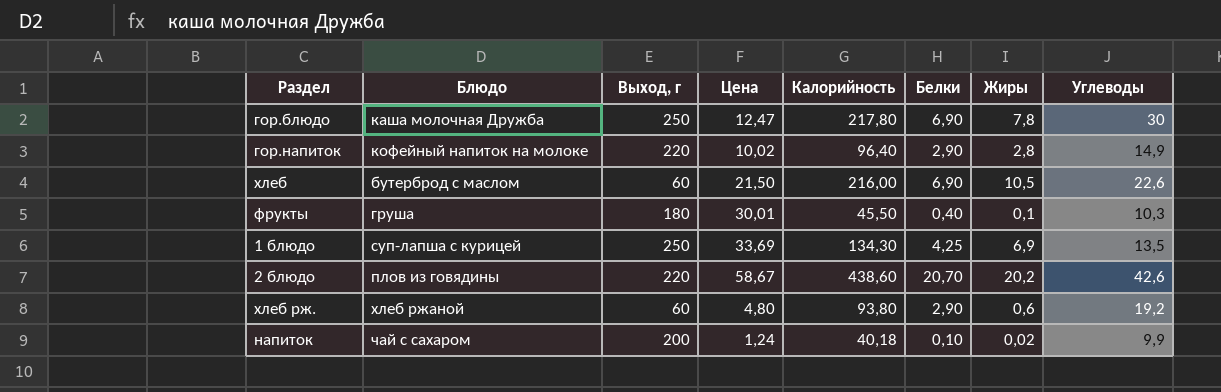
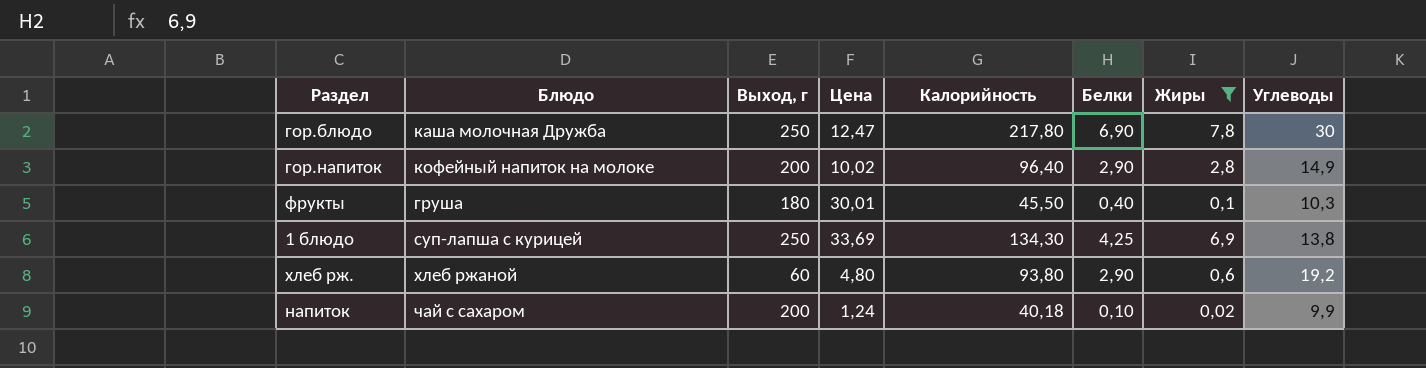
filter: none -> Жиры <= 7,8
гор.напиток | Выход, г: 220 -> 200
1 блюдо | Углеводы: 13,5 -> 13,8

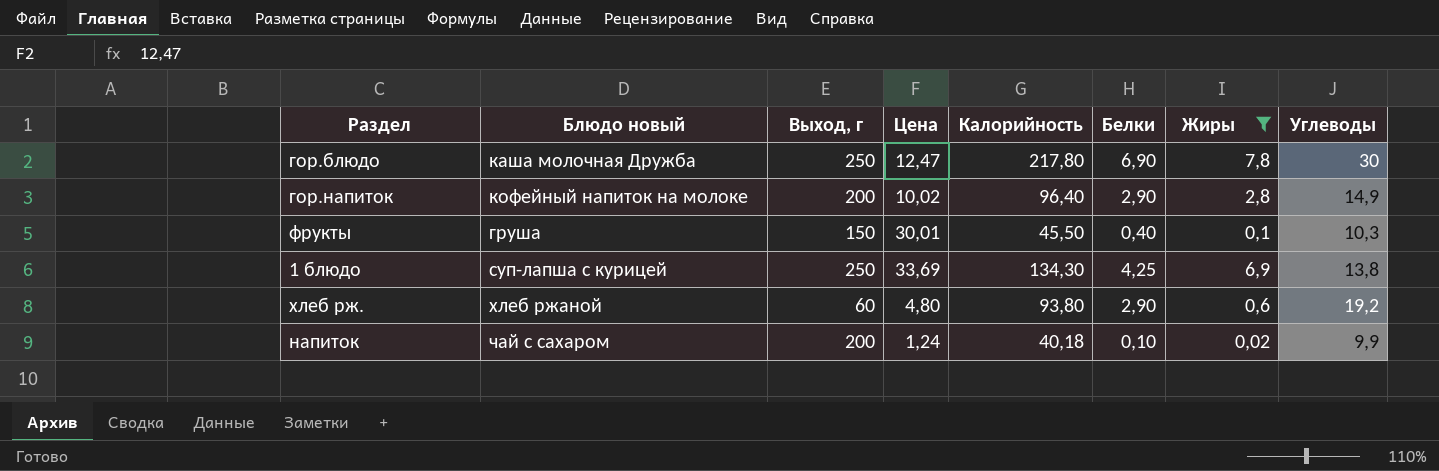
column name: Блюдо -> Блюдо новый
фрукты | Выход, г: 180 -> 150

